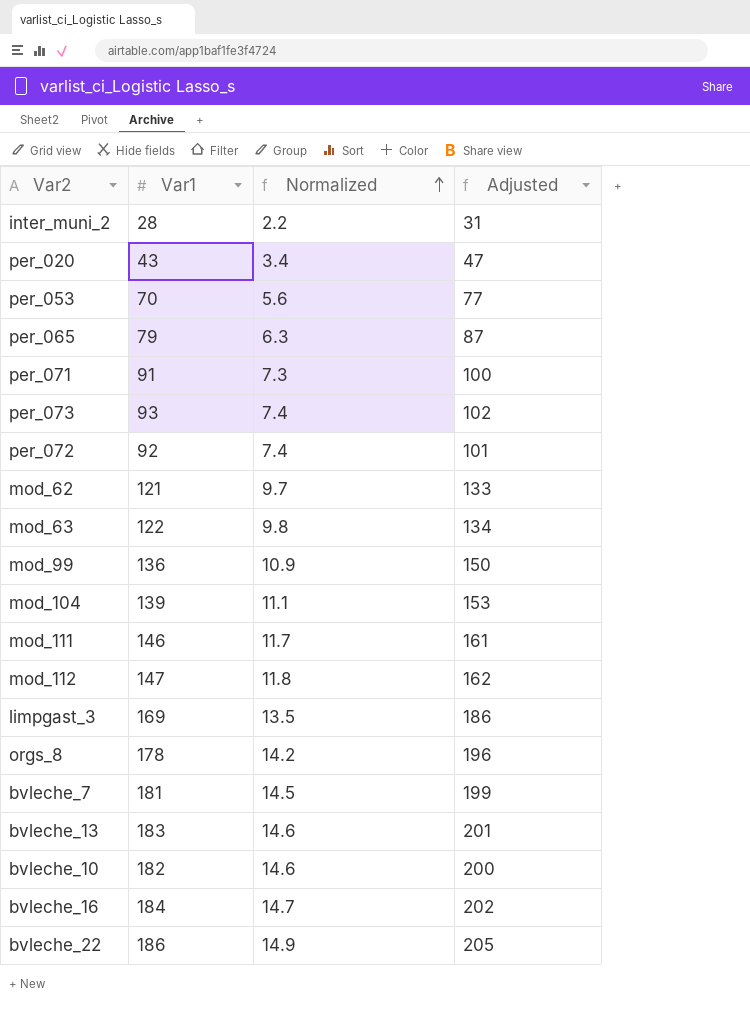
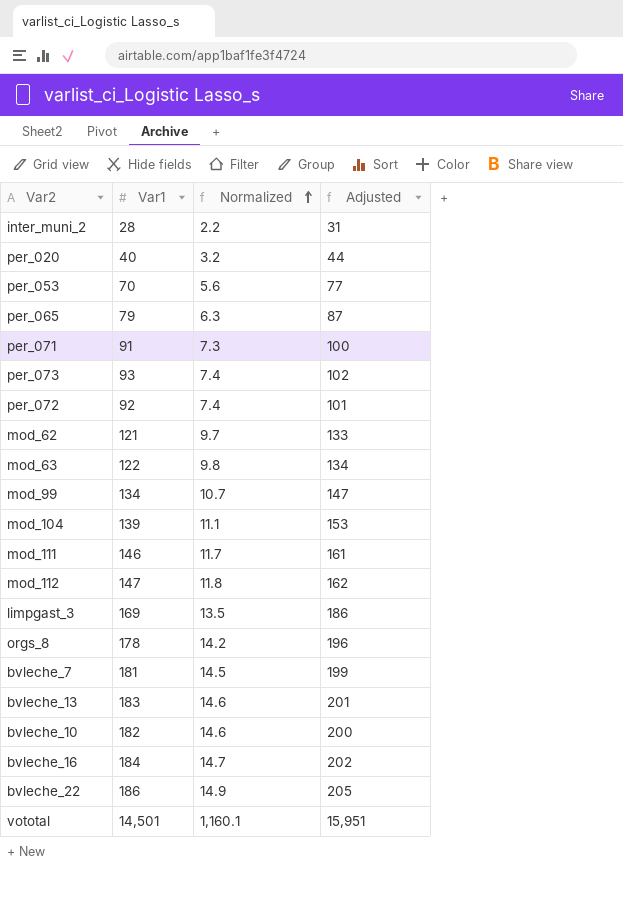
per_020 | Var1: 43 -> 40
per_020 | Normalized: 3.4 -> 3.2
per_020 | Adjusted: 47 -> 44
mod_99 | Var1: 136 -> 134
mod_99 | Normalized: 10.9 -> 10.7
mod_99 | Adjusted: 150 -> 147
row vototal: none -> 14,501 | 1,160.1 | 15,951

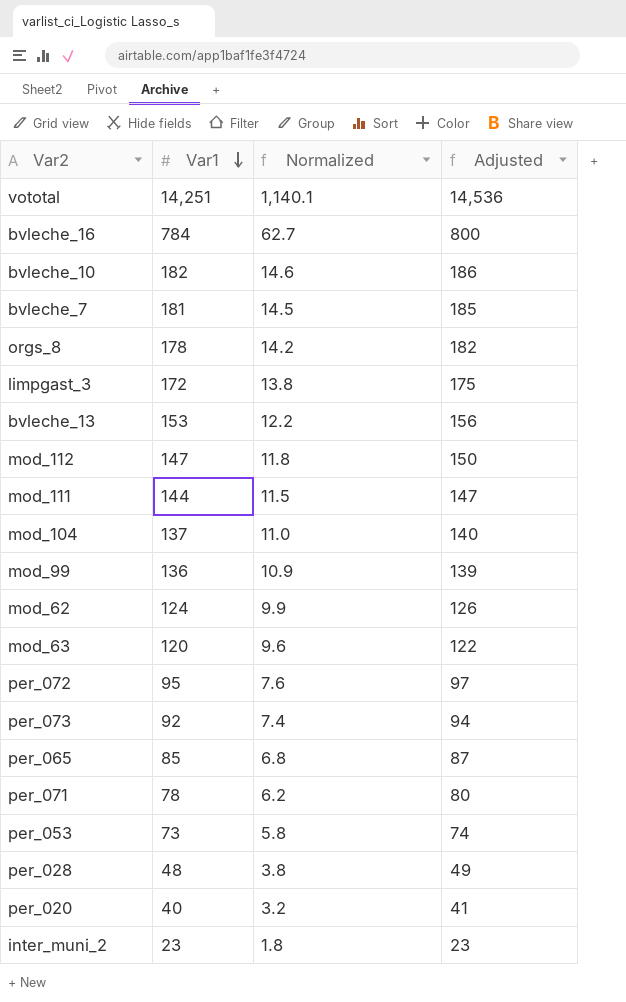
row order: Normalized ascending -> Var1 descending
column Adjusted | formula: [Var1] * 1.1 -> [Var1] * 1.02
row bvleche_22: 186 | 14.9 | 205 -> none
vototal | Var1: 14,501 -> 14,251
vototal | Normalized: 1,160.1 -> 1,140.1
bvleche_16 | Var1: 184 -> 784
bvleche_16 | Normalized: 14.7 -> 62.7
limpgast_3 | Var1: 169 -> 172
limpgast_3 | Normalized: 13.5 -> 13.8
bvleche_13 | Var1: 183 -> 153
bvleche_13 | Normalized: 14.6 -> 12.2
mod_111 | Var1: 146 -> 144
mod_111 | Normalized: 11.7 -> 11.5
mod_104 | Var1: 139 -> 137
mod_104 | Normalized: 11.1 -> 11.0
mod_99 | Var1: 134 -> 136
mod_99 | Normalized: 10.7 -> 10.9
mod_62 | Var1: 121 -> 124
mod_62 | Normalized: 9.7 -> 9.9
mod_63 | Var1: 122 -> 120
mod_63 | Normalized: 9.8 -> 9.6
per_072 | Var1: 92 -> 95
per_072 | Normalized: 7.4 -> 7.6
per_073 | Var1: 93 -> 92
per_065 | Var1: 79 -> 85
per_065 | Normalized: 6.3 -> 6.8
per_071 | Var1: 91 -> 78
per_071 | Normalized: 7.3 -> 6.2
per_053 | Var1: 70 -> 73
per_053 | Normalized: 5.6 -> 5.8
row per_028: none -> 48 | 3.8 | 49
inter_muni_2 | Var1: 28 -> 23
inter_muni_2 | Normalized: 2.2 -> 1.8

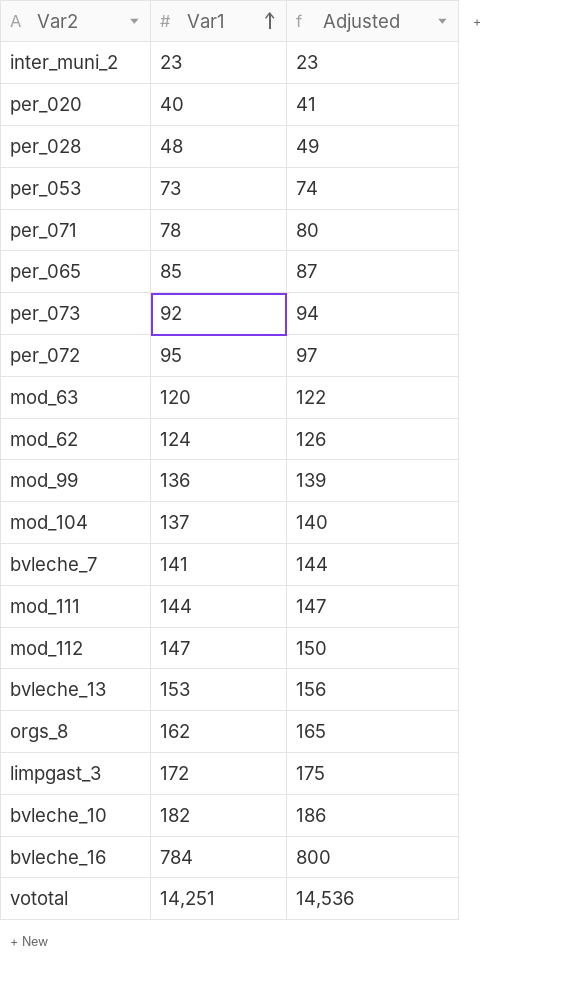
row order: Var1 descending -> Var1 ascending
column Normalized | formula: [Var1] * 0.08 -> none
bvleche_7 | Var1: 181 -> 141
bvleche_7 | Adjusted: 185 -> 144
orgs_8 | Var1: 178 -> 162
orgs_8 | Adjusted: 182 -> 165

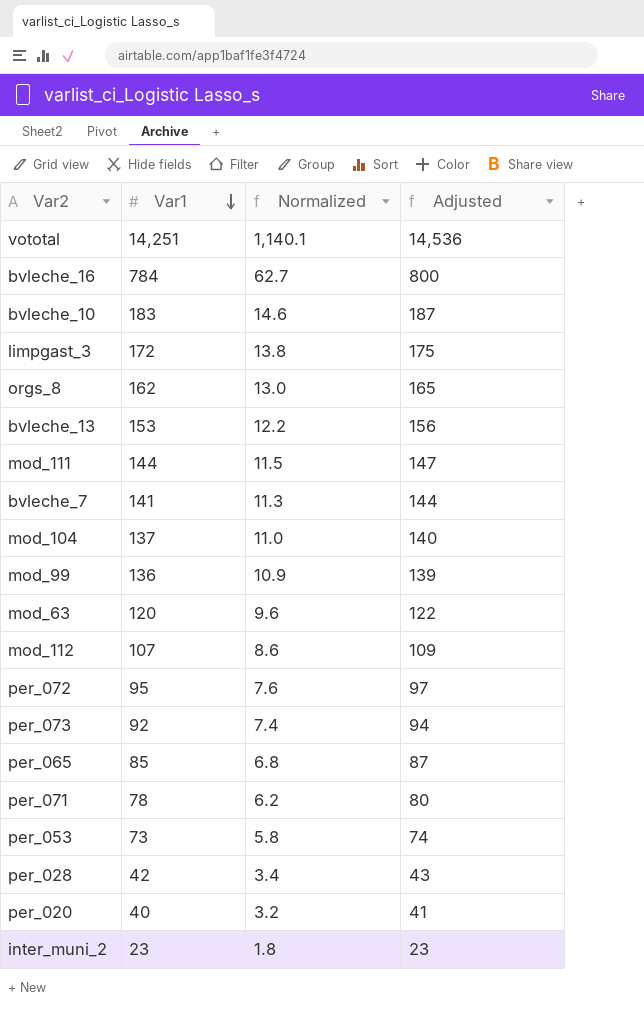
row order: Var1 ascending -> Var1 descending
column Normalized | formula: none -> [Var1] * 0.08
row mod_62: 124 | 126 -> none
bvleche_10 | Var1: 182 -> 183
bvleche_10 | Adjusted: 186 -> 187
mod_112 | Var1: 147 -> 107
mod_112 | Adjusted: 150 -> 109
per_028 | Var1: 48 -> 42
per_028 | Adjusted: 49 -> 43

